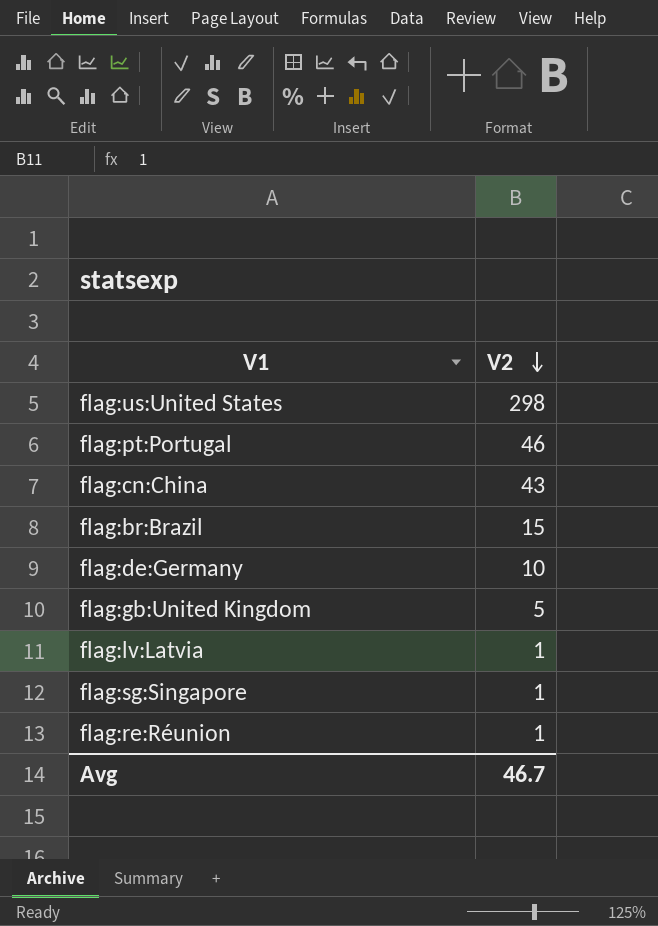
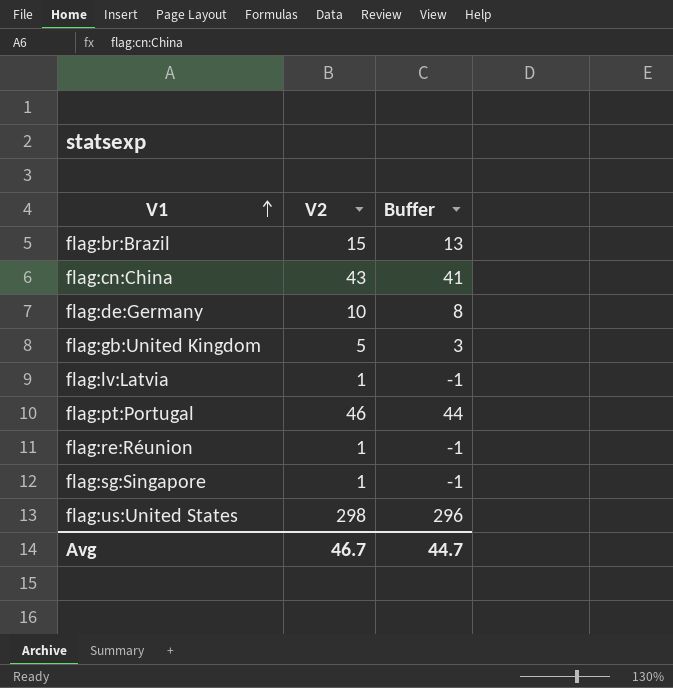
row order: V2 descending -> V1 ascending
column Buffer | formula: none -> [V2] - 2

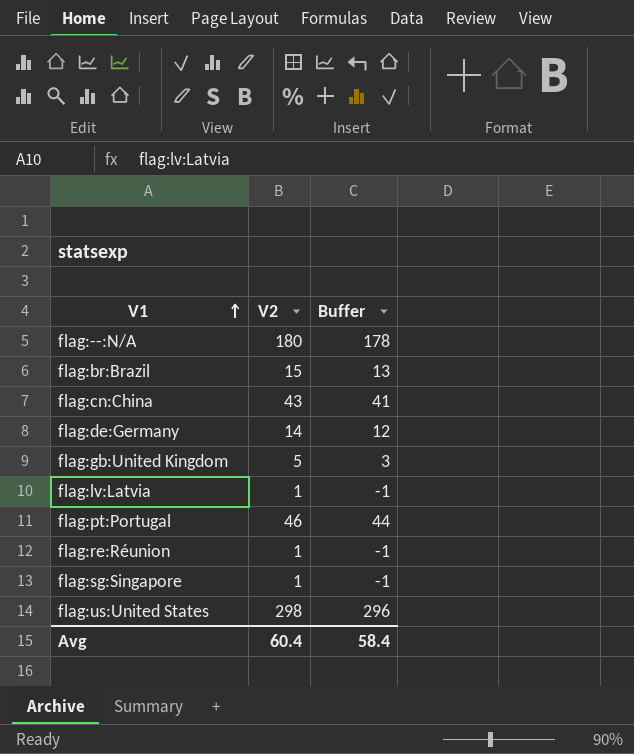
row flag:--:N/A: none -> 180 | 178
flag:de:Germany | V2: 10 -> 14
flag:de:Germany | Buffer: 8 -> 12
Avg | V2: 46.7 -> 60.4
Avg | Buffer: 44.7 -> 58.4

